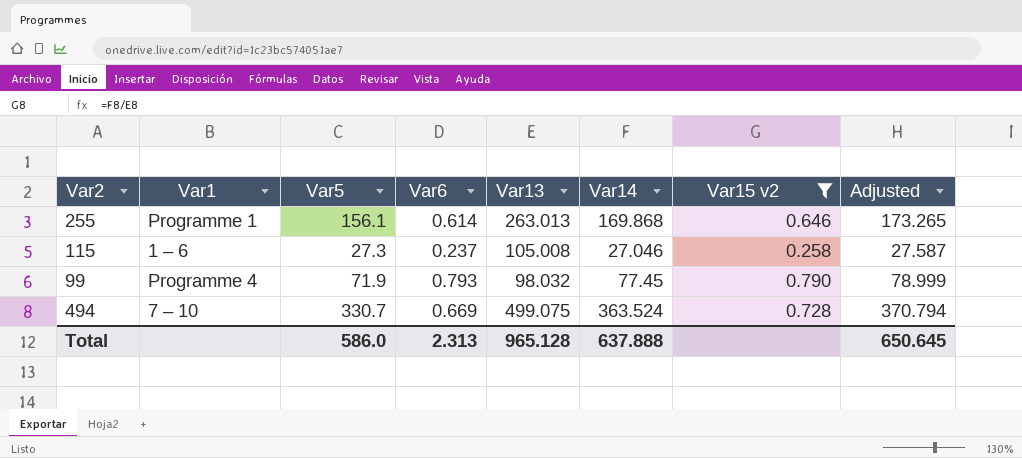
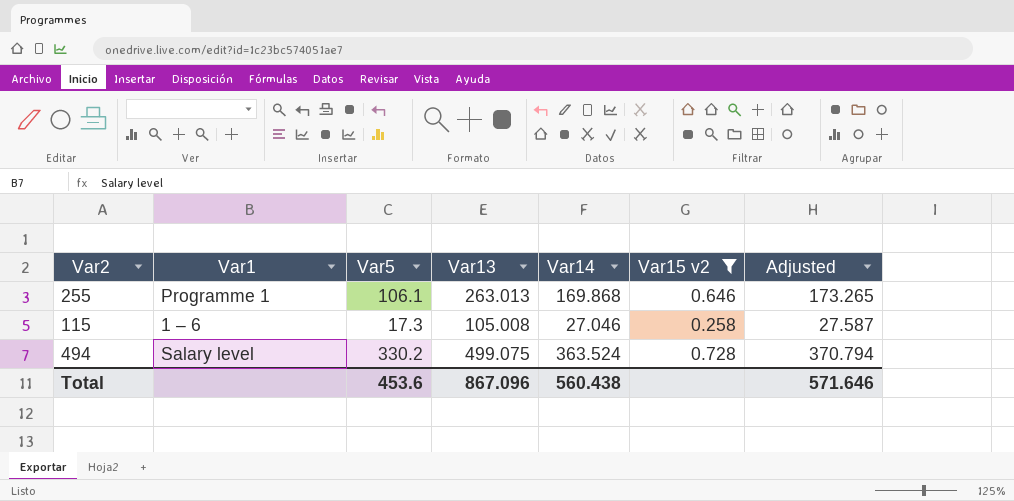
column Var6 | position: 4 -> none
row 99: Programme 4 | 71.9 | 0.793 | 98.032 | 77.45 | 0.790 | 78.999 -> none
255 | Var5: 156.1 -> 106.1
115 | Var5: 27.3 -> 17.3
494 | Var1: 7 – 10 -> Salary level
494 | Var5: 330.7 -> 330.2
Total | Var5: 586.0 -> 453.6
Total | Var13: 965.128 -> 867.096
Total | Var14: 637.888 -> 560.438
Total | Adjusted: 650.645 -> 571.646

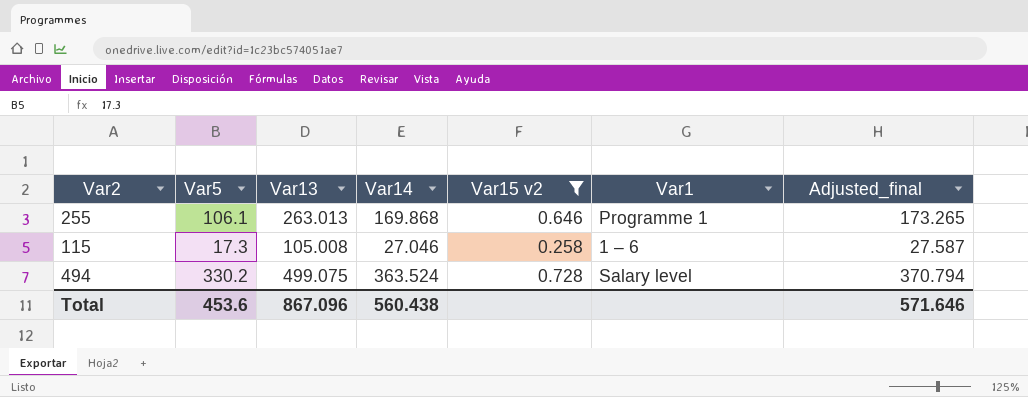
column Var1 | position: 2 -> 6
column name: Adjusted -> Adjusted_final

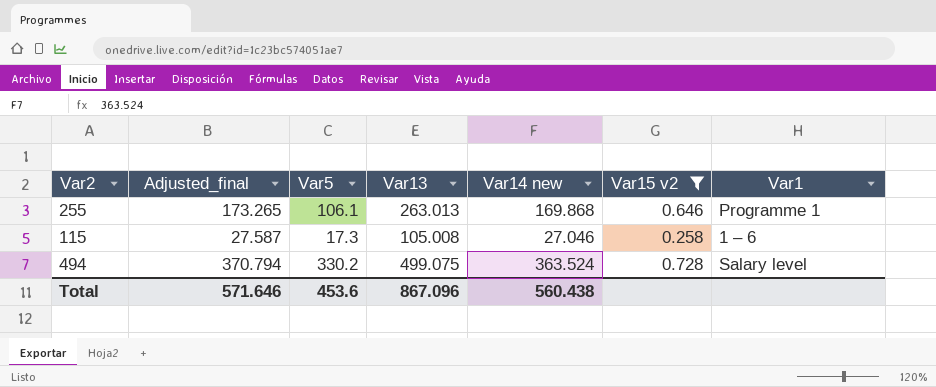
column Adjusted_final | position: 7 -> 2
column name: Var14 -> Var14 new

